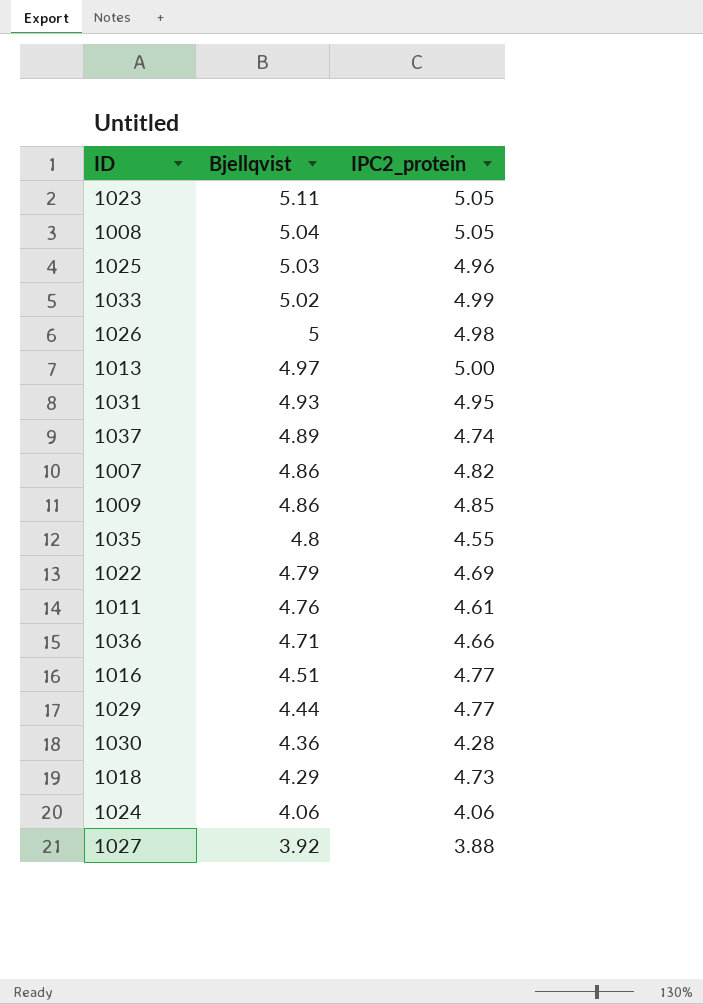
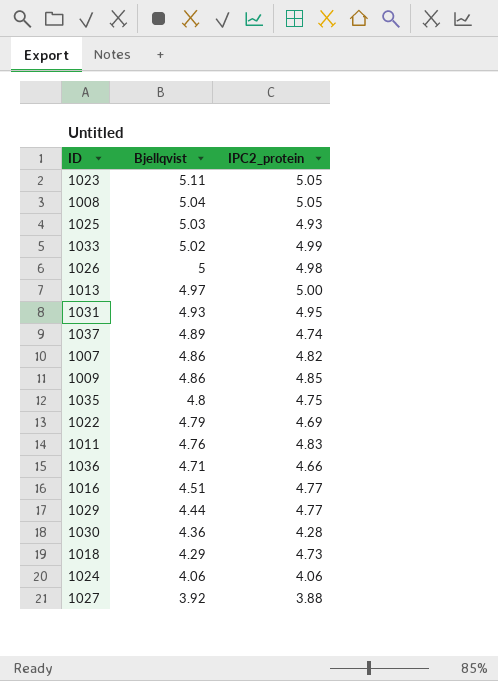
1025 | IPC2_protein: 4.96 -> 4.93
1035 | IPC2_protein: 4.55 -> 4.75
1011 | IPC2_protein: 4.61 -> 4.83

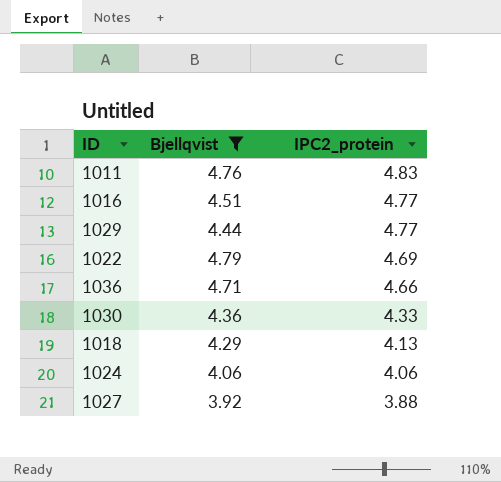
filter: none -> Bjellqvist <= 4.79
row order: Bjellqvist descending -> IPC2_protein descending
1030 | IPC2_protein: 4.28 -> 4.33
1018 | IPC2_protein: 4.73 -> 4.13

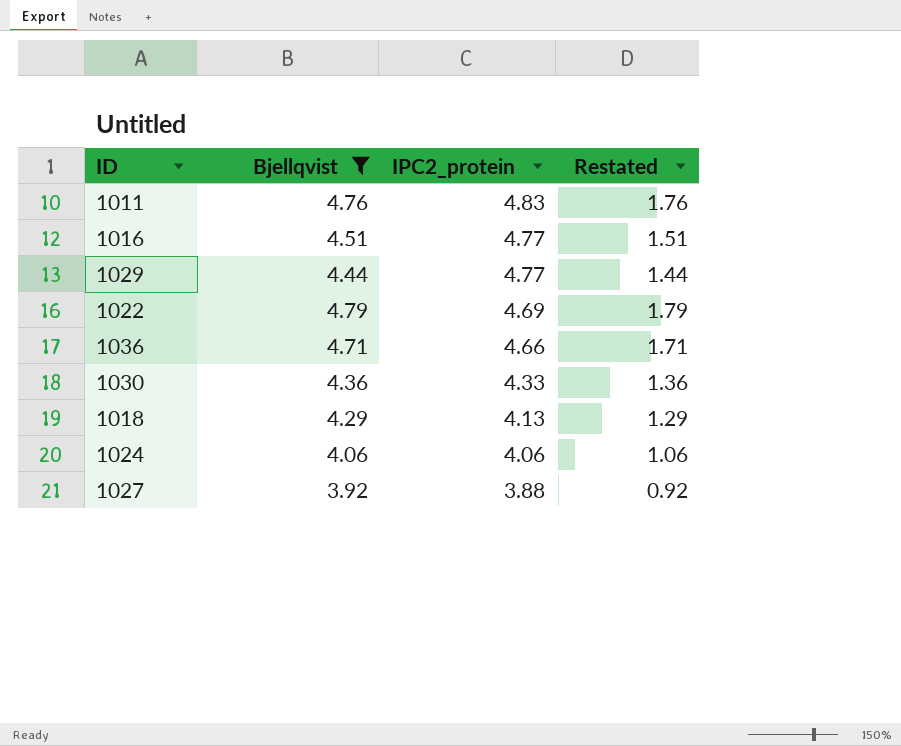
column Restated | formula: none -> [Bjellqvist] - 3

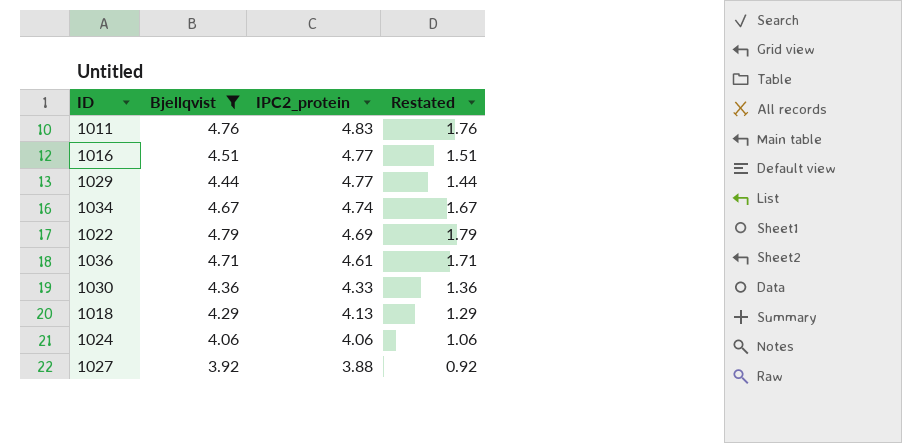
row 1034: none -> 4.67 | 4.74 | 1.67
1036 | IPC2_protein: 4.66 -> 4.61

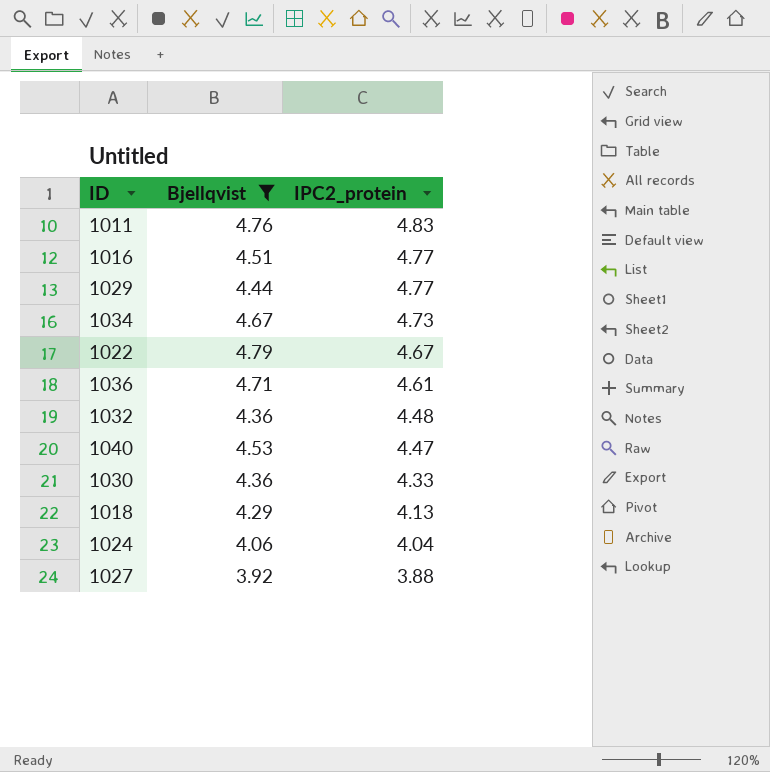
column Restated | formula: [Bjellqvist] - 3 -> none
1034 | IPC2_protein: 4.74 -> 4.73
1022 | IPC2_protein: 4.69 -> 4.67
row 1032: none -> 4.36 | 4.48
row 1040: none -> 4.53 | 4.47
1024 | IPC2_protein: 4.06 -> 4.04

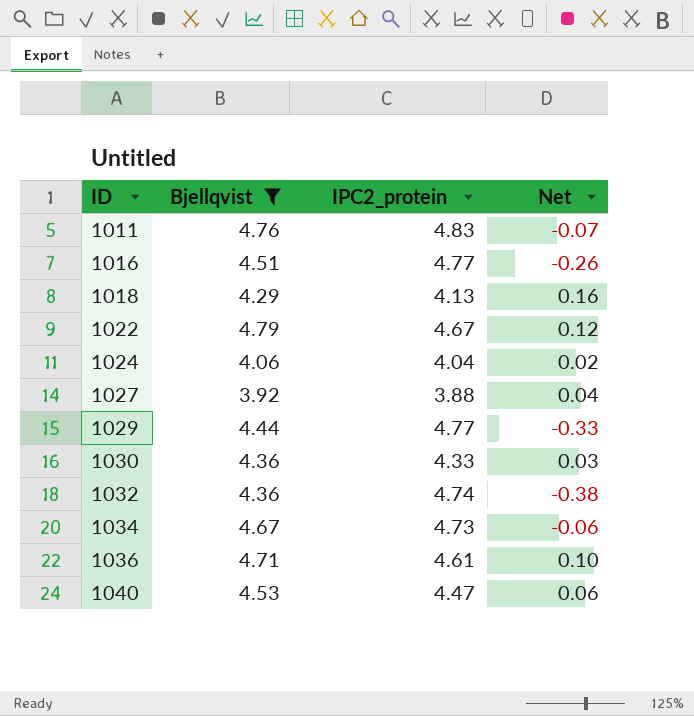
row order: IPC2_protein descending -> ID ascending
column Net | formula: none -> [Bjellqvist] - [IPC2_protein]
1032 | IPC2_protein: 4.48 -> 4.74

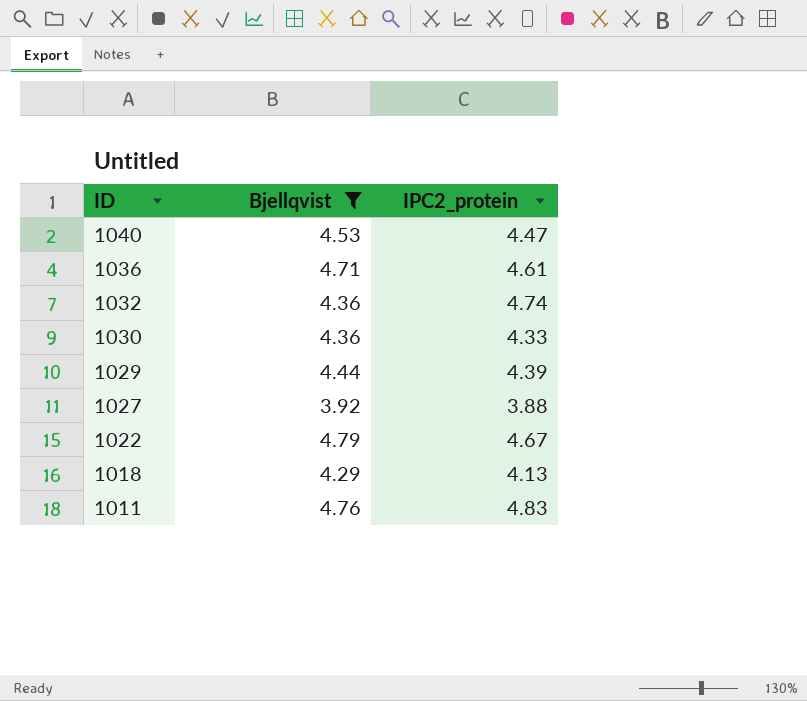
row order: ID ascending -> ID descending
column Net | formula: [Bjellqvist] - [IPC2_protein] -> none
row 1016: 4.51 | 4.77 | -0.26 -> none
row 1024: 4.06 | 4.04 | 0.02 -> none
row 1034: 4.67 | 4.73 | -0.06 -> none
1029 | IPC2_protein: 4.77 -> 4.39

